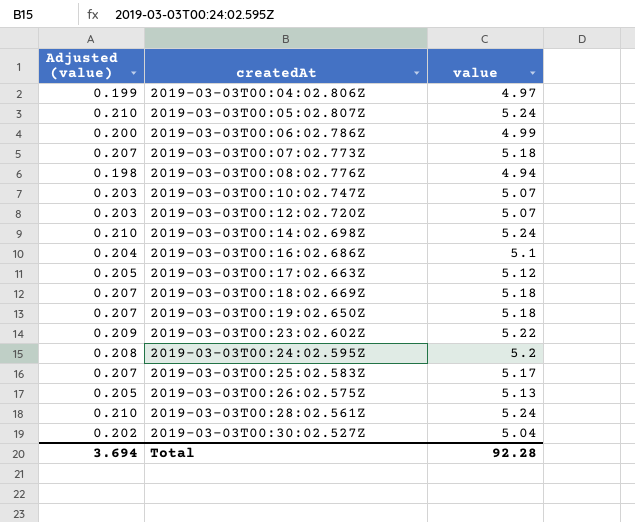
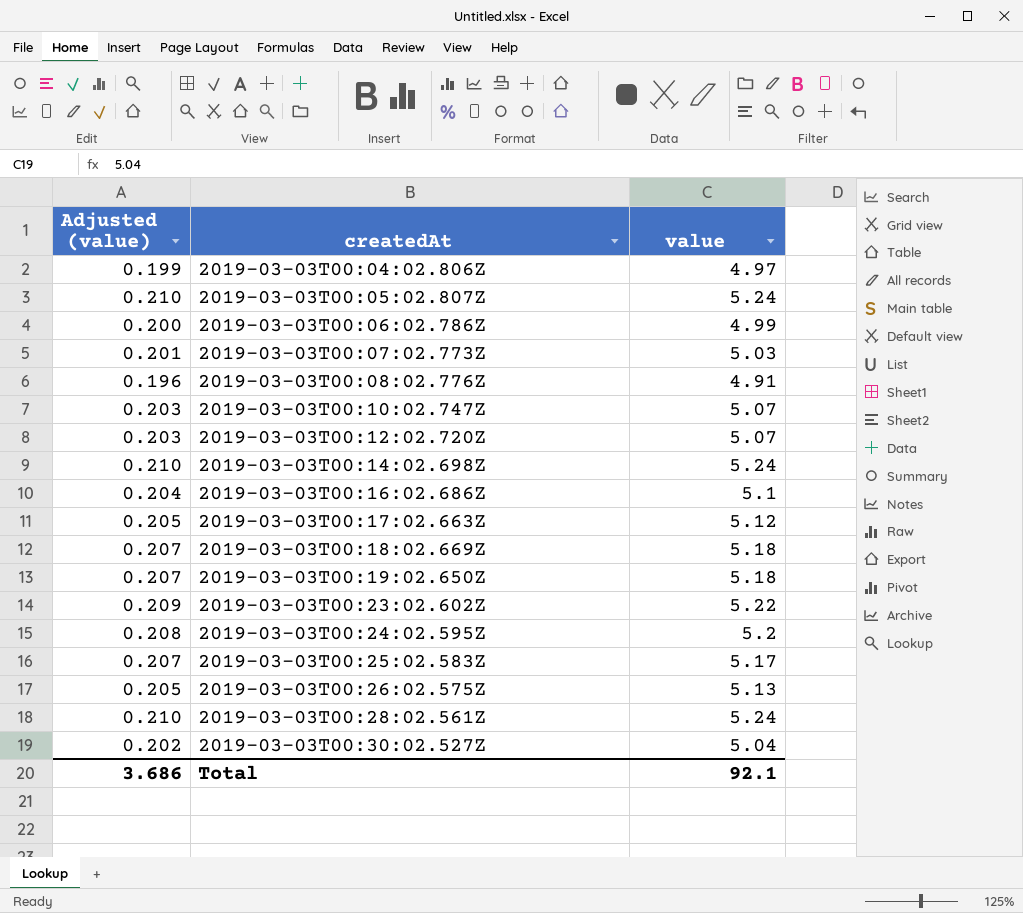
2019-03-03T00:07:02.773Z | Adjusted (value): 0.207 -> 0.201
2019-03-03T00:07:02.773Z | value: 5.18 -> 5.03
2019-03-03T00:08:02.776Z | Adjusted (value): 0.198 -> 0.196
2019-03-03T00:08:02.776Z | value: 4.94 -> 4.91
Total | Adjusted (value): 3.694 -> 3.686
Total | value: 92.28 -> 92.1

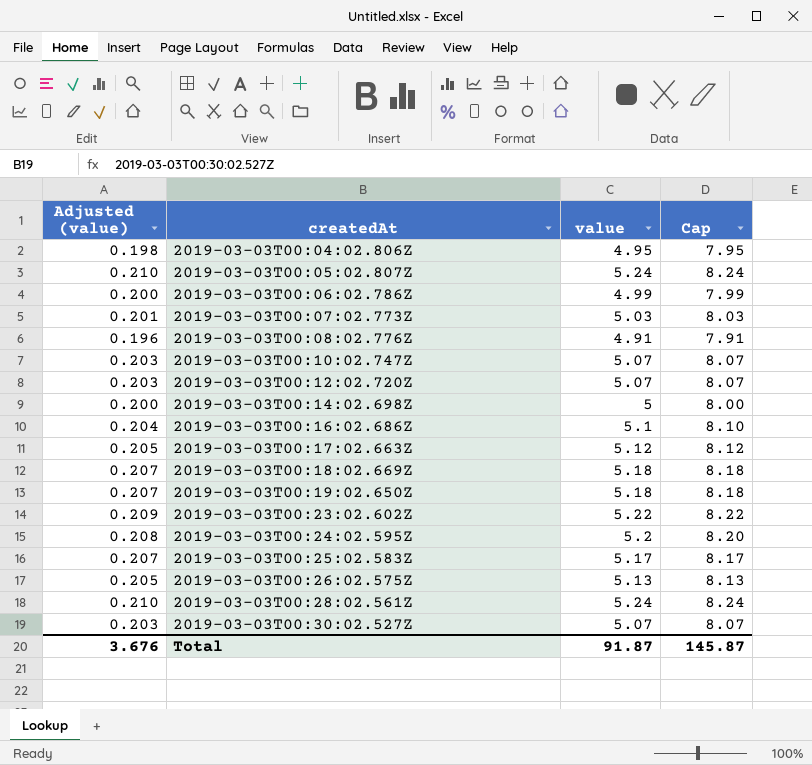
column Cap | formula: none -> [value] + 3
2019-03-03T00:04:02.806Z | Adjusted (value): 0.199 -> 0.198
2019-03-03T00:04:02.806Z | value: 4.97 -> 4.95
2019-03-03T00:14:02.698Z | Adjusted (value): 0.210 -> 0.200
2019-03-03T00:14:02.698Z | value: 5.24 -> 5
2019-03-03T00:30:02.527Z | Adjusted (value): 0.202 -> 0.203
2019-03-03T00:30:02.527Z | value: 5.04 -> 5.07
Total | Adjusted (value): 3.686 -> 3.676
Total | value: 92.1 -> 91.87

